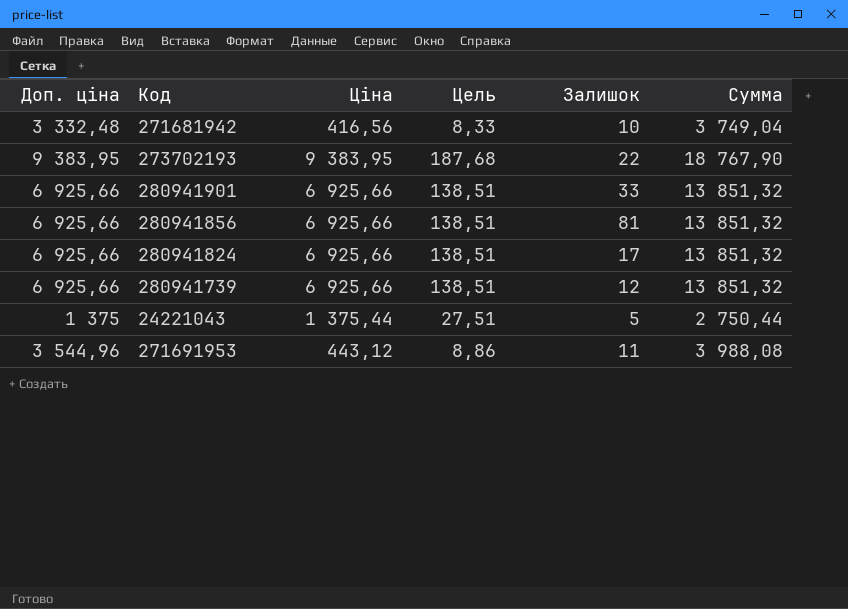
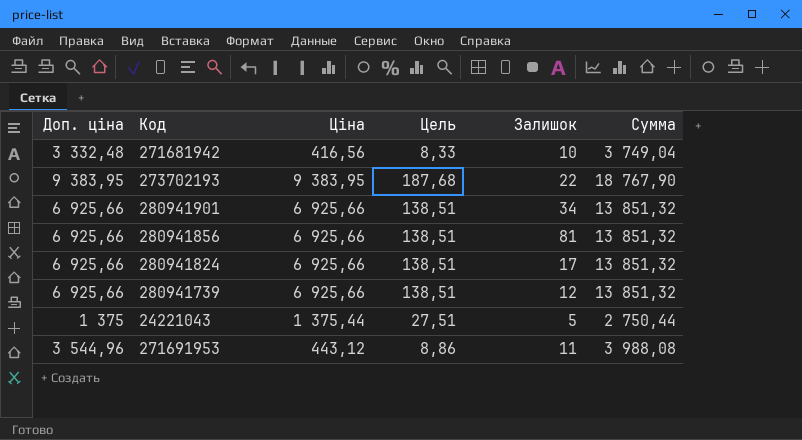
280941901 | Залишок: 33 -> 34

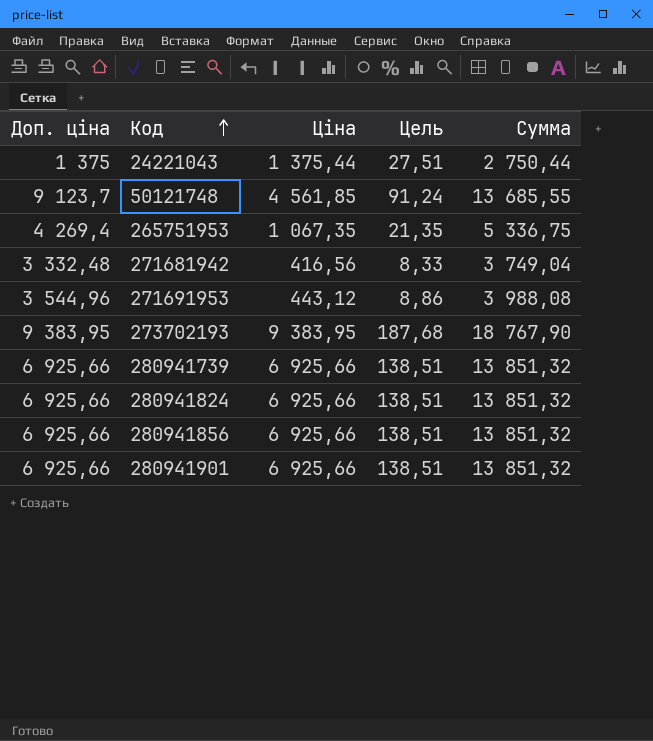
row order: none -> Код ascending
column Залишок | position: 5 -> none
row 50121748: none -> 9 123,7 | 4 561,85 | 91,24 | 13 685,55
row 265751953: none -> 4 269,4 | 1 067,35 | 21,35 | 5 336,75

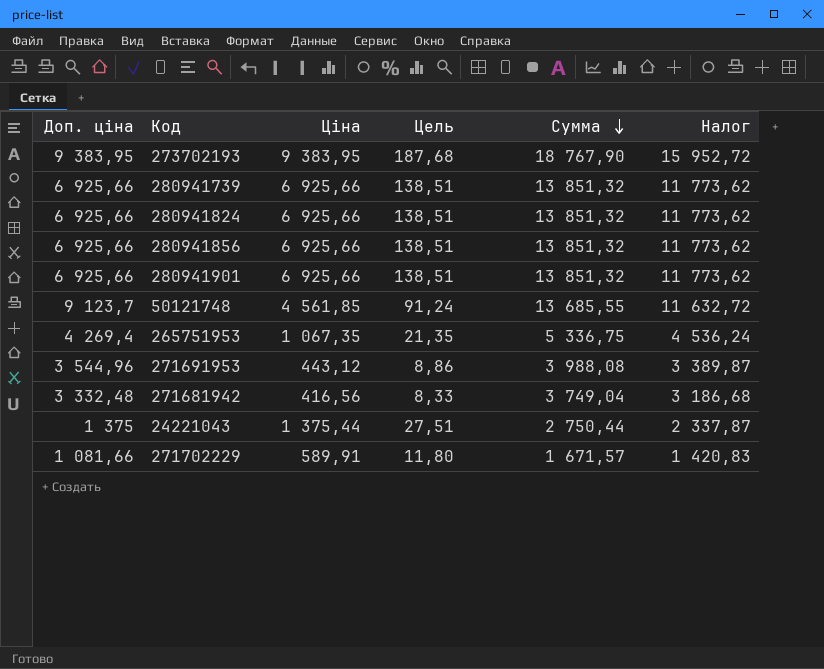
row order: Код ascending -> Сумма descending
column Налог | formula: none -> [Сумма] * 0,85
row 271702229: none -> 1 081,66 | 589,91 | 11,80 | 1 671,57 | 1 420,83

